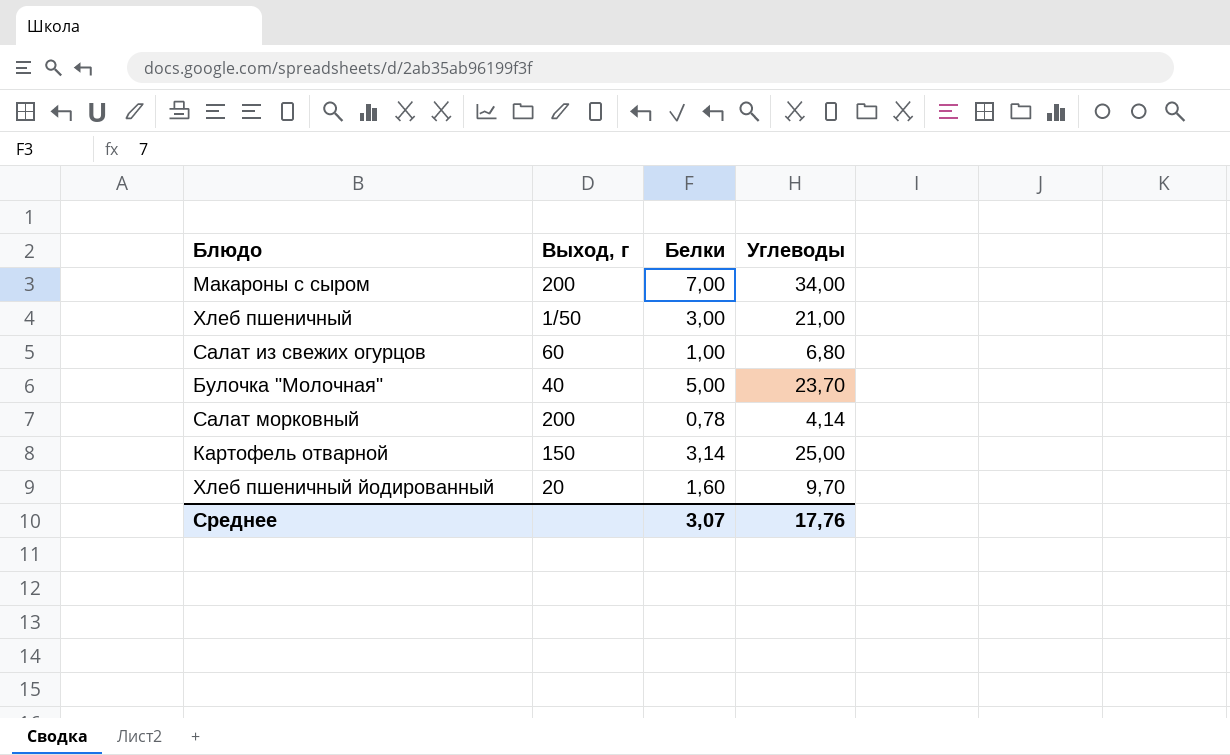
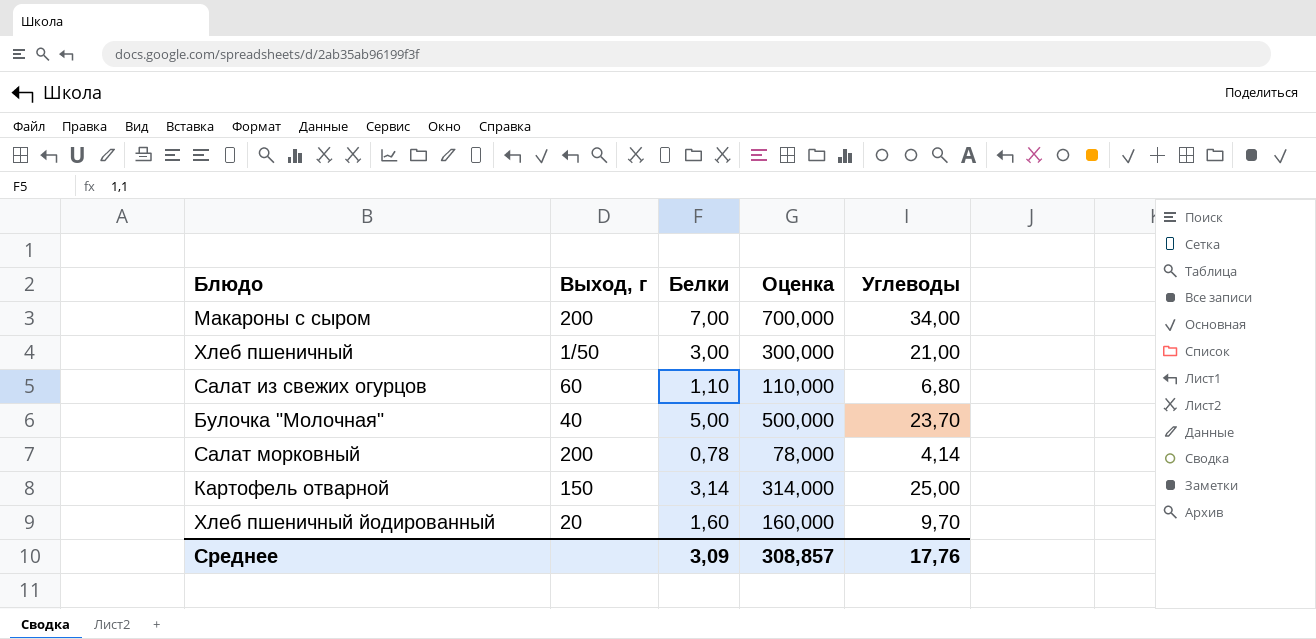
column Оценка | formula: none -> [Белки] * 100
Салат из свежих огурцов | Белки: 1,00 -> 1,10
Среднее | Белки: 3,07 -> 3,09

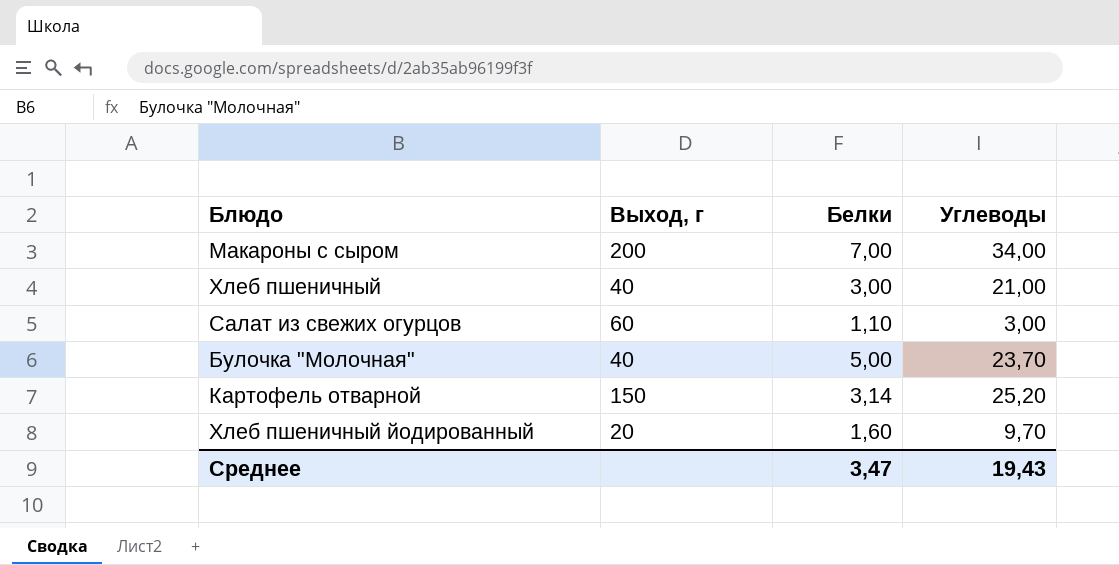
column Оценка | formula: [Белки] * 100 -> none
row Салат морковный: 200 | 0,78 | 78,000 | 4,14 -> none
Хлеб пшеничный | Выход, г: 1/50 -> 40
Салат из свежих огурцов | Углеводы: 6,80 -> 3,00
Картофель отварной | Углеводы: 25,00 -> 25,20
Среднее | Белки: 3,09 -> 3,47
Среднее | Углеводы: 17,76 -> 19,43

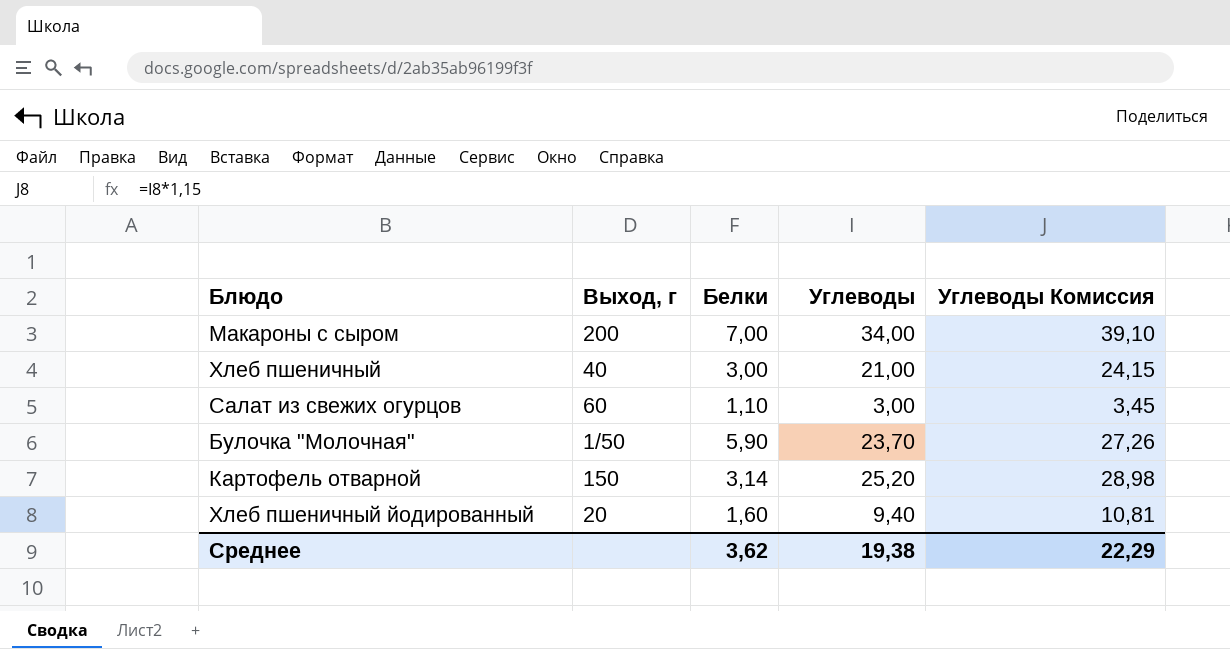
column Углеводы Комиссия | formula: none -> [Углеводы] * 1,15
Булочка "Молочная" | Выход, г: 40 -> 1/50
Булочка "Молочная" | Белки: 5,00 -> 5,90
Хлеб пшеничный йодированный | Углеводы: 9,70 -> 9,40
Среднее | Белки: 3,47 -> 3,62
Среднее | Углеводы: 19,43 -> 19,38

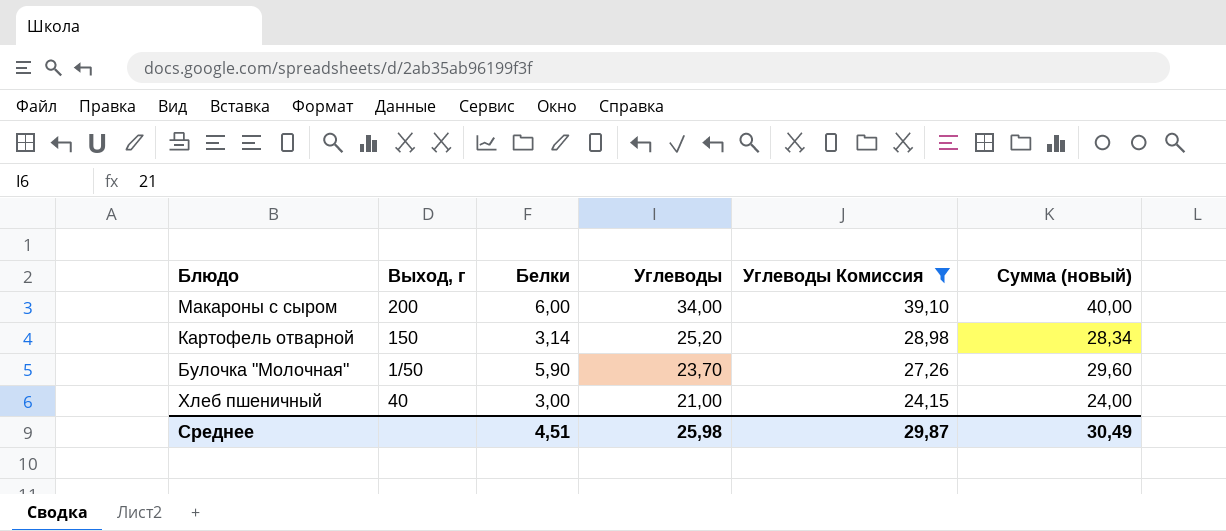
filter: none -> Углеводы Комиссия >= 24,15
row order: none -> Углеводы descending
column Сумма (новый) | formula: none -> [Белки] + [Углеводы]
Макароны с сыром | Белки: 7,00 -> 6,00
Среднее | Белки: 3,62 -> 4,51
Среднее | Углеводы: 19,38 -> 25,98
Среднее | Углеводы Комиссия: 22,29 -> 29,87

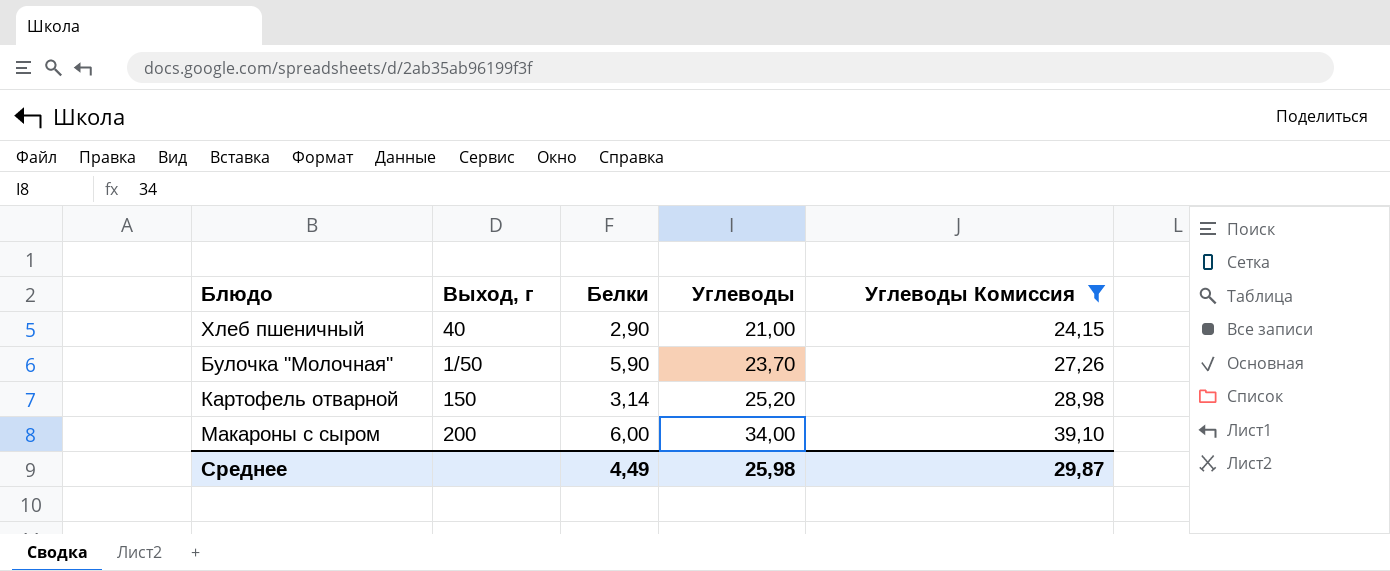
row order: Углеводы descending -> Углеводы ascending
column Сумма (новый) | formula: [Белки] + [Углеводы] -> none
Хлеб пшеничный | Белки: 3,00 -> 2,90
Среднее | Белки: 4,51 -> 4,49

